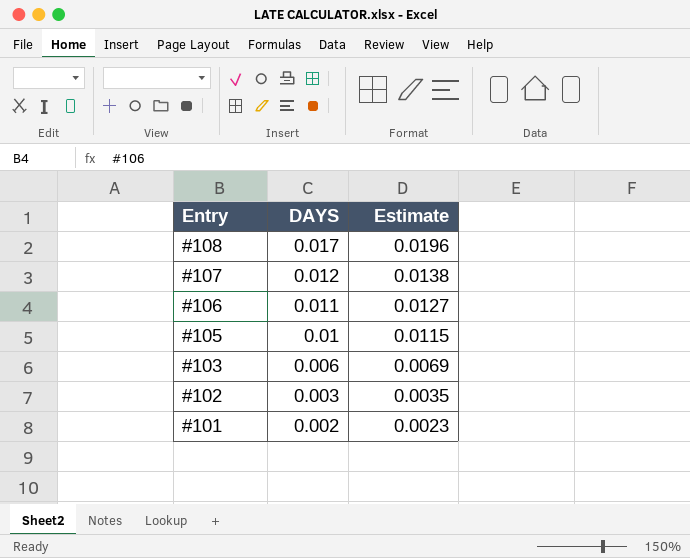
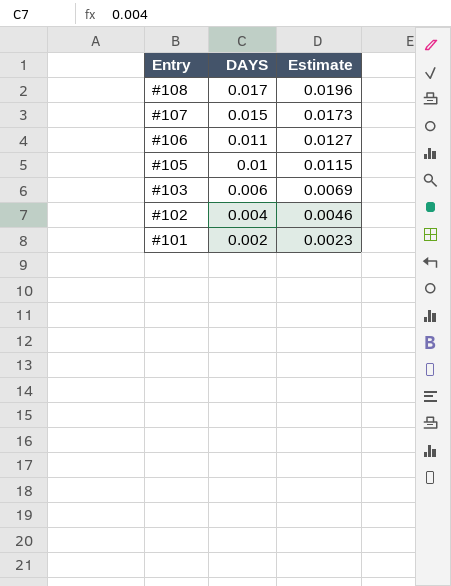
#107 | DAYS: 0.012 -> 0.015
#107 | Estimate: 0.0138 -> 0.0173
#102 | DAYS: 0.003 -> 0.004
#102 | Estimate: 0.0035 -> 0.0046

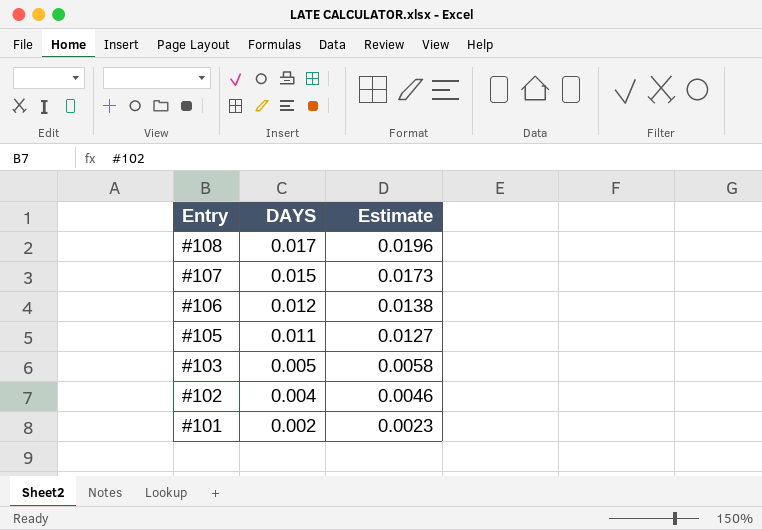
#106 | DAYS: 0.011 -> 0.012
#106 | Estimate: 0.0127 -> 0.0138
#105 | DAYS: 0.01 -> 0.011
#105 | Estimate: 0.0115 -> 0.0127
#103 | DAYS: 0.006 -> 0.005
#103 | Estimate: 0.0069 -> 0.0058

